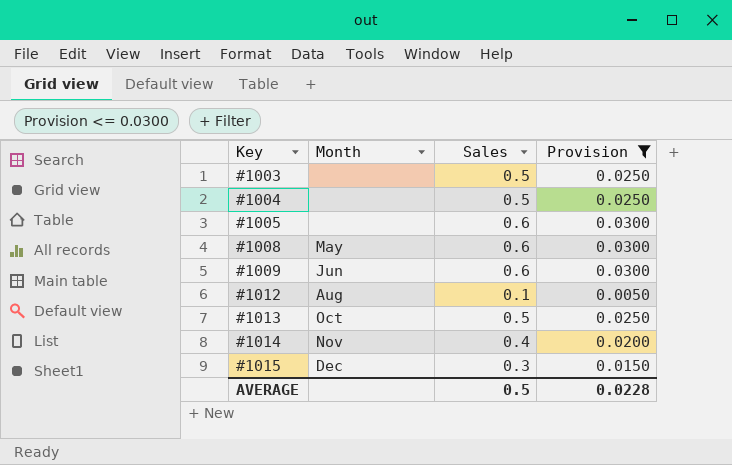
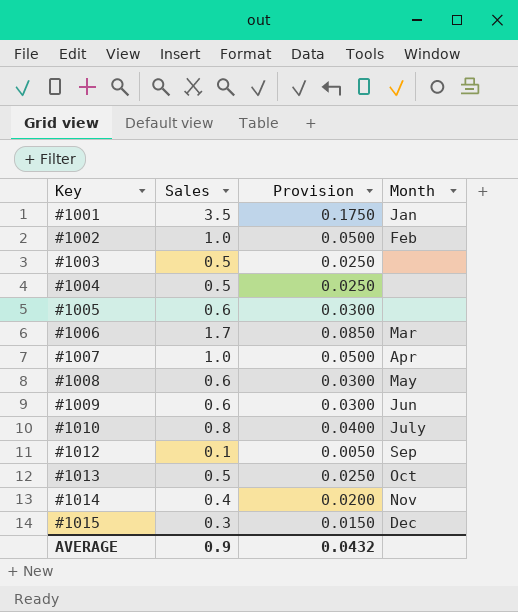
filter: Provision <= 0.0300 -> none
column Month | position: 2 -> 4
#1012 | Month: Aug -> Sep
AVERAGE | Sales: 0.5 -> 0.9
AVERAGE | Provision: 0.0228 -> 0.0432

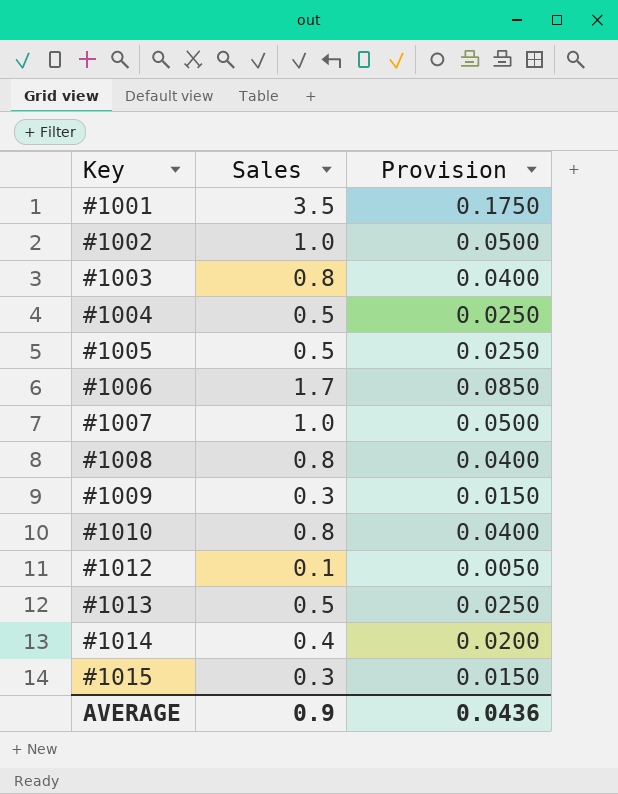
column Month | position: 4 -> none
#1003 | Sales: 0.5 -> 0.8
#1003 | Provision: 0.0250 -> 0.0400
#1005 | Sales: 0.6 -> 0.5
#1005 | Provision: 0.0300 -> 0.0250
#1008 | Sales: 0.6 -> 0.8
#1008 | Provision: 0.0300 -> 0.0400
#1009 | Sales: 0.6 -> 0.3
#1009 | Provision: 0.0300 -> 0.0150
AVERAGE | Provision: 0.0432 -> 0.0436

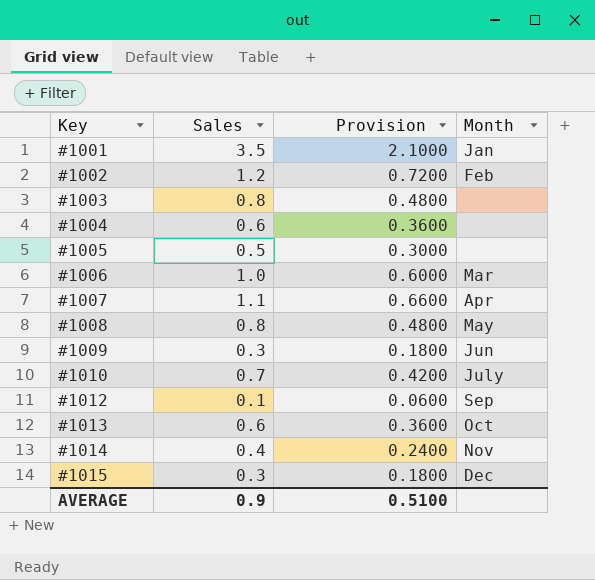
column Provision | formula: [Sales] * 0.05 -> [Sales] * 0.6
column Month | position: none -> 4
#1002 | Sales: 1.0 -> 1.2
#1004 | Sales: 0.5 -> 0.6
#1006 | Sales: 1.7 -> 1.0
#1007 | Sales: 1.0 -> 1.1
#1010 | Sales: 0.8 -> 0.7
#1013 | Sales: 0.5 -> 0.6
AVERAGE | Provision: 0.0436 -> 0.5100

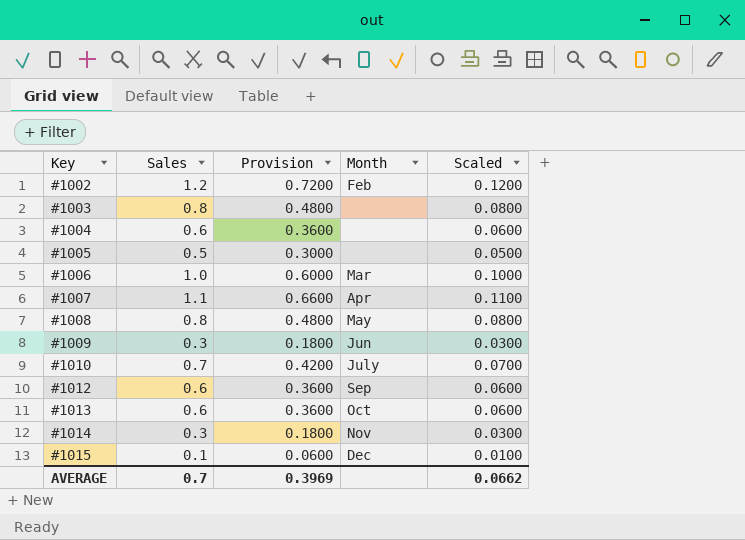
column Scaled | formula: none -> [Sales] * 0.1
row #1001: 3.5 | 2.1000 | Jan -> none
#1012 | Sales: 0.1 -> 0.6
#1012 | Provision: 0.0600 -> 0.3600
#1014 | Sales: 0.4 -> 0.3
#1014 | Provision: 0.2400 -> 0.1800
#1015 | Sales: 0.3 -> 0.1
#1015 | Provision: 0.1800 -> 0.0600
AVERAGE | Sales: 0.9 -> 0.7
AVERAGE | Provision: 0.5100 -> 0.3969

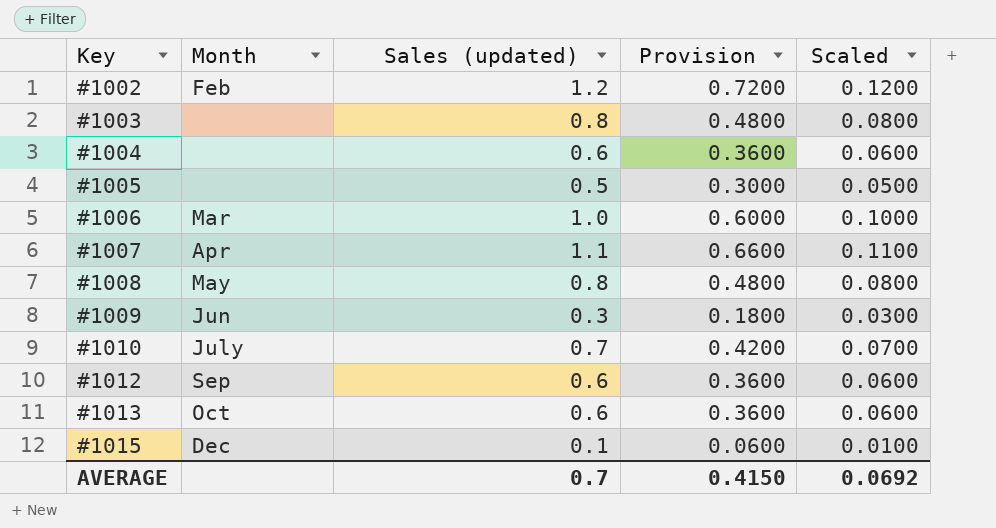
column Month | position: 4 -> 2
column name: Sales -> Sales (updated)
row #1014: 0.3 | 0.1800 | Nov | 0.0300 -> none
AVERAGE | Provision: 0.3969 -> 0.4150
AVERAGE | Scaled: 0.0662 -> 0.0692

